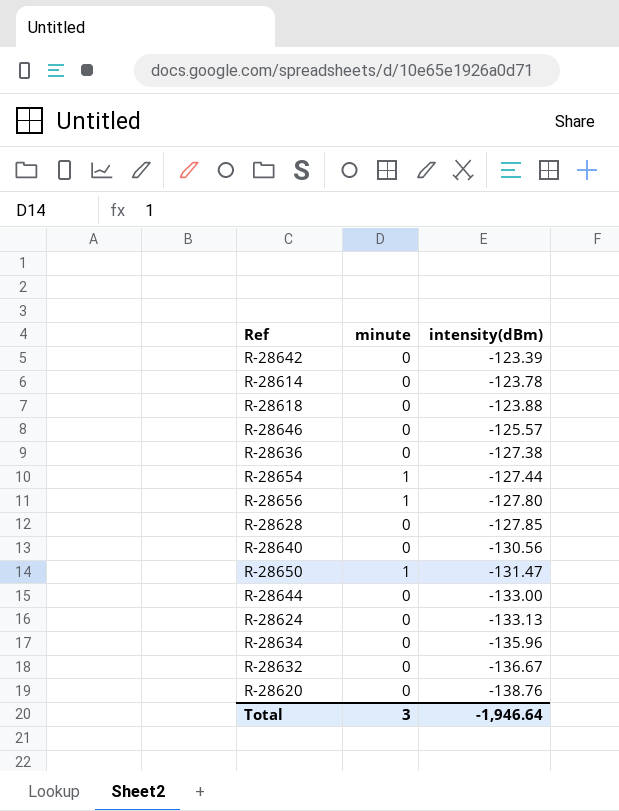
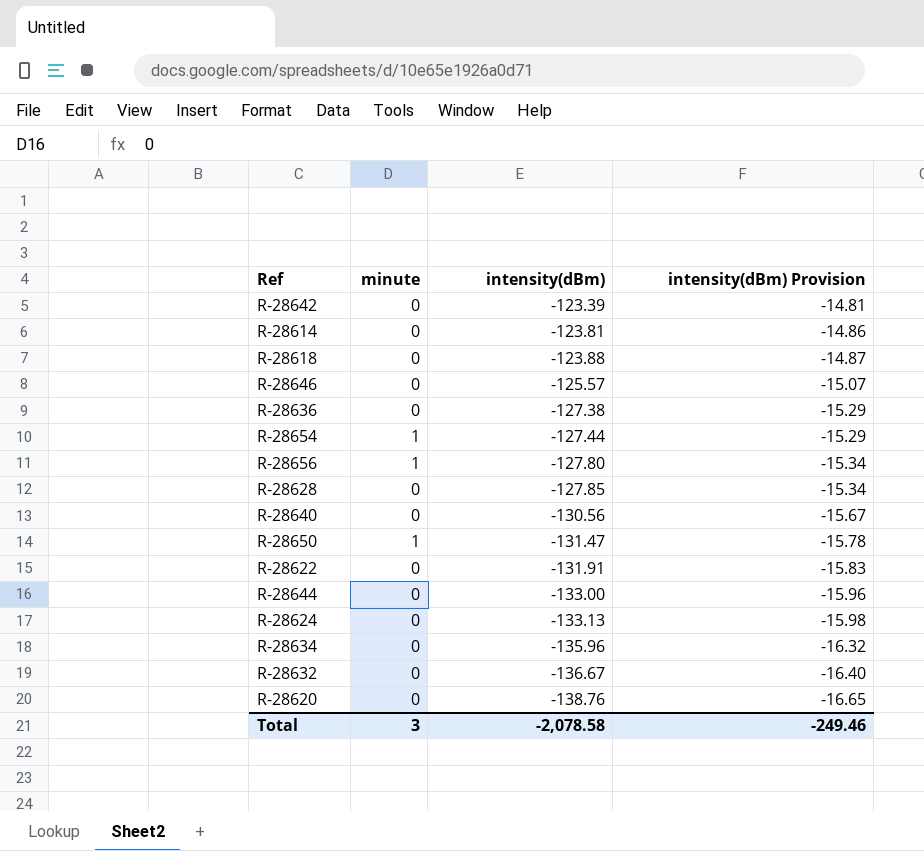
column intensity(dBm) Provision | formula: none -> [intensity(dBm)] * 0.12
R-28614 | intensity(dBm): -123.78 -> -123.81
row R-28622: none -> 0 | -131.91 | -15.83
Total | intensity(dBm): -1,946.64 -> -2,078.58

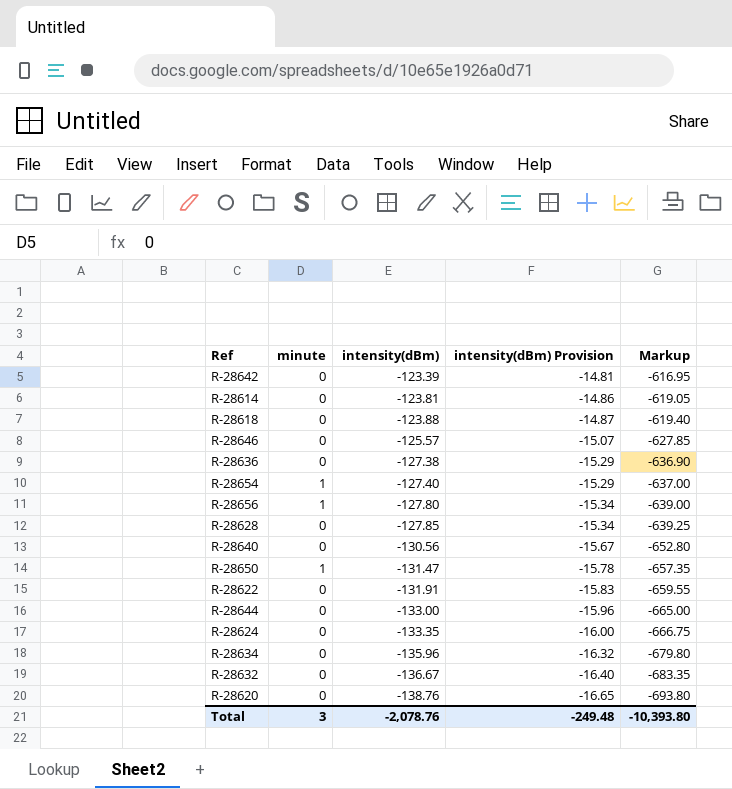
column Markup | formula: none -> [intensity(dBm)] * 5
R-28654 | intensity(dBm): -127.44 -> -127.40
R-28624 | intensity(dBm): -133.13 -> -133.35
R-28624 | intensity(dBm) Provision: -15.98 -> -16.00
Total | intensity(dBm): -2,078.58 -> -2,078.76
Total | intensity(dBm) Provision: -249.46 -> -249.48

